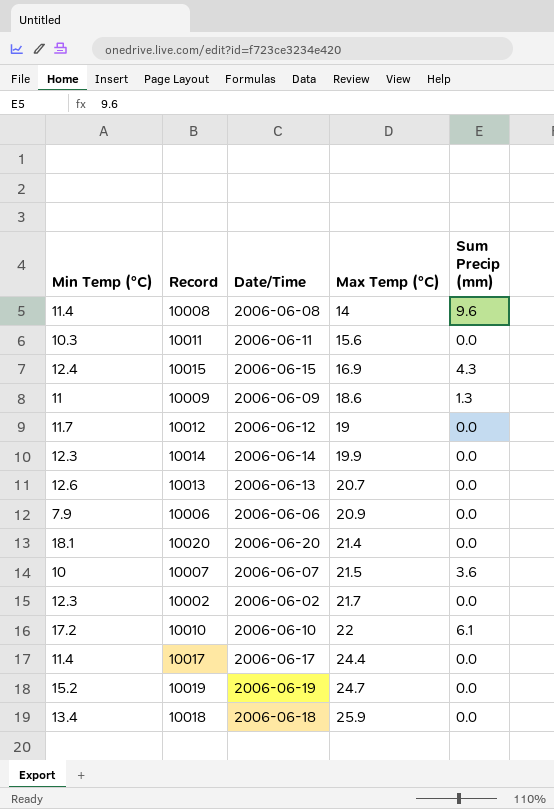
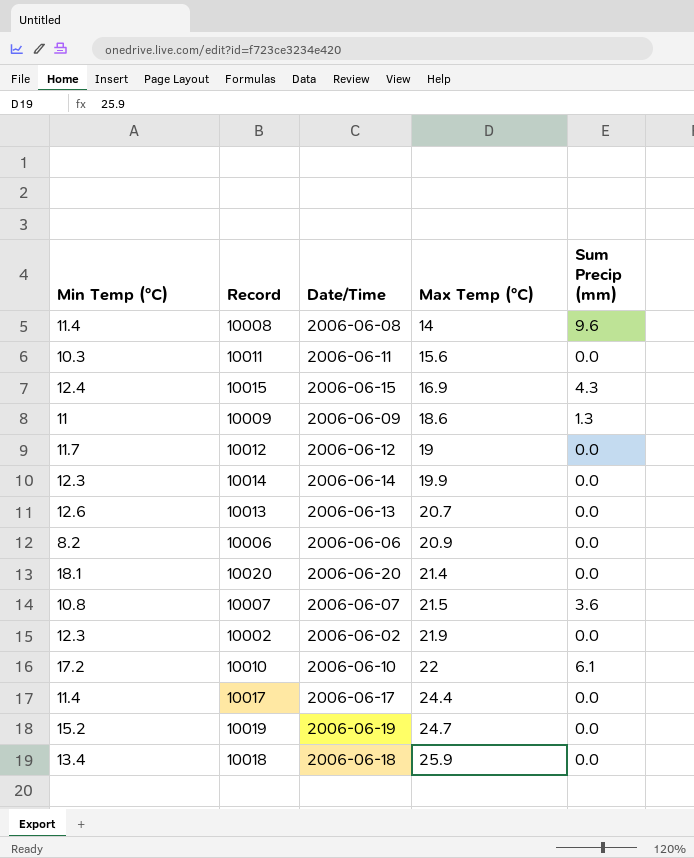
10006 | Min Temp (°C): 7.9 -> 8.2
10007 | Min Temp (°C): 10 -> 10.8
10002 | Max Temp (°C): 21.7 -> 21.9

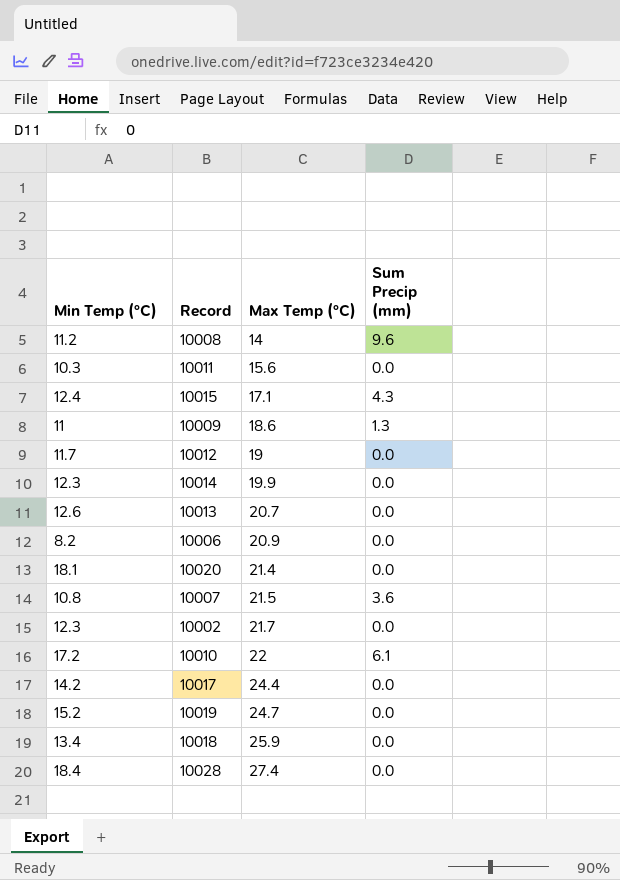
column Date/Time | position: 3 -> none
10008 | Min Temp (°C): 11.4 -> 11.2
10015 | Max Temp (°C): 16.9 -> 17.1
10002 | Max Temp (°C): 21.9 -> 21.7
10017 | Min Temp (°C): 11.4 -> 14.2
row 10028: none -> 18.4 | 27.4 | 0.0

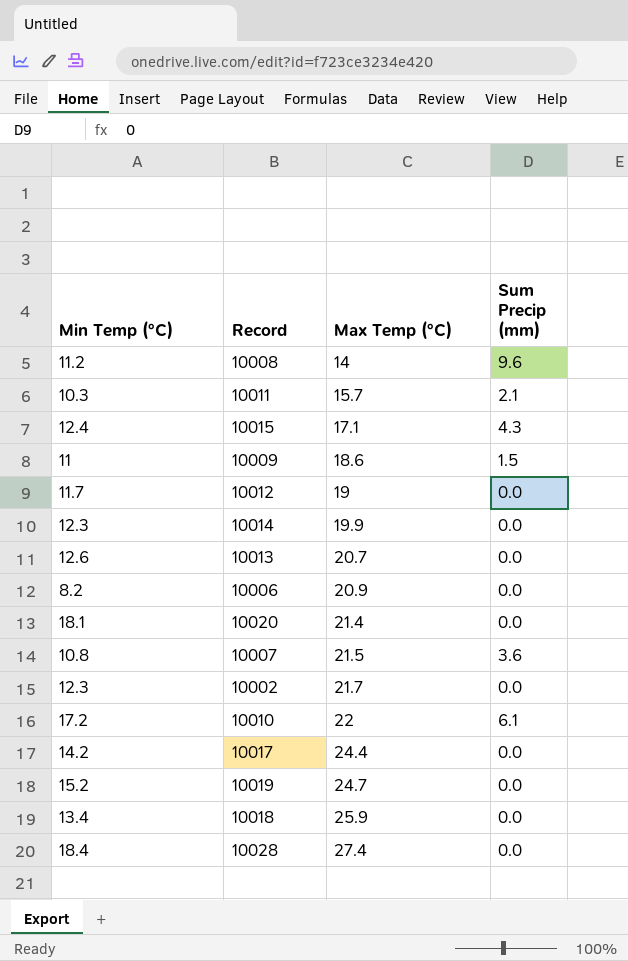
10011 | Max Temp (°C): 15.6 -> 15.7
10011 | Sum Precip (mm): 0.0 -> 2.1
10009 | Sum Precip (mm): 1.3 -> 1.5

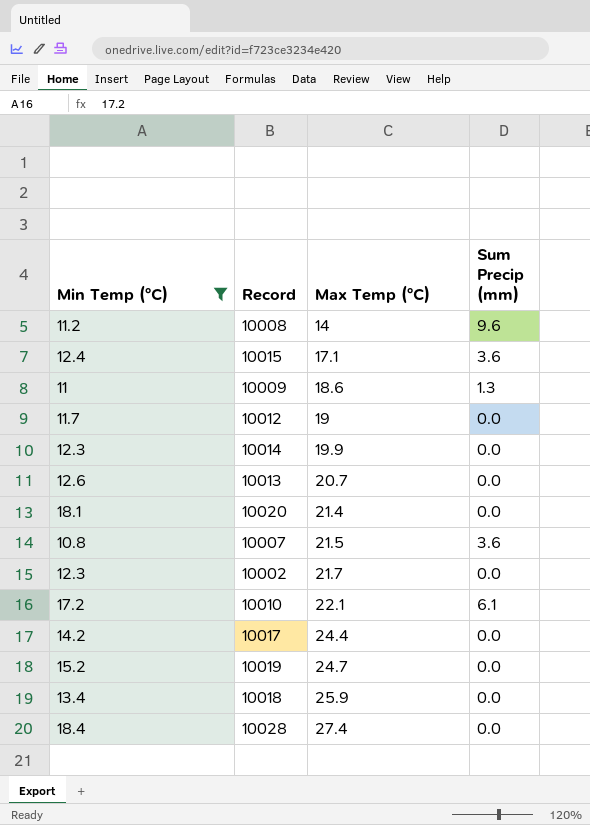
filter: none -> Min Temp (°C) >= 10.8
10015 | Sum Precip (mm): 4.3 -> 3.6
10009 | Sum Precip (mm): 1.5 -> 1.3
10010 | Max Temp (°C): 22 -> 22.1

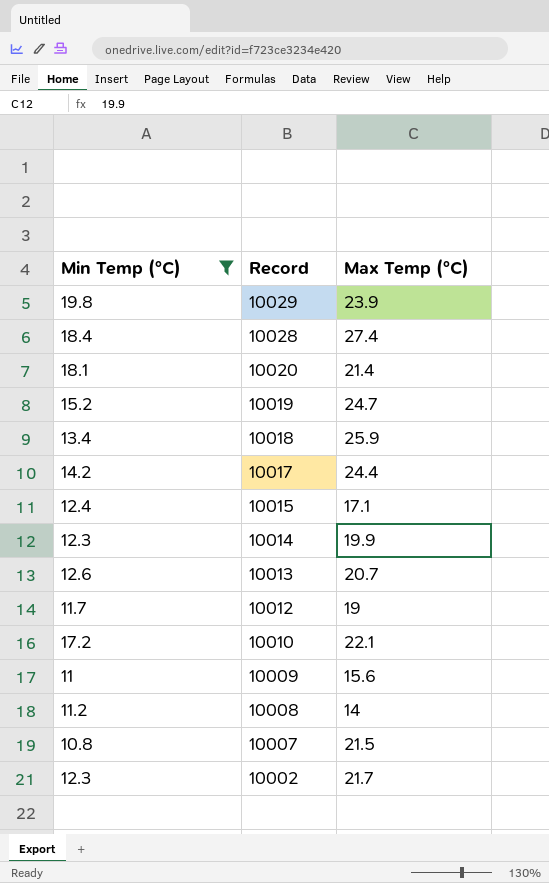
row order: Max Temp (°C) ascending -> Record descending
column Sum Precip (mm) | position: 4 -> none
row 10029: none -> 19.8 | 23.9
10009 | Max Temp (°C): 18.6 -> 15.6

